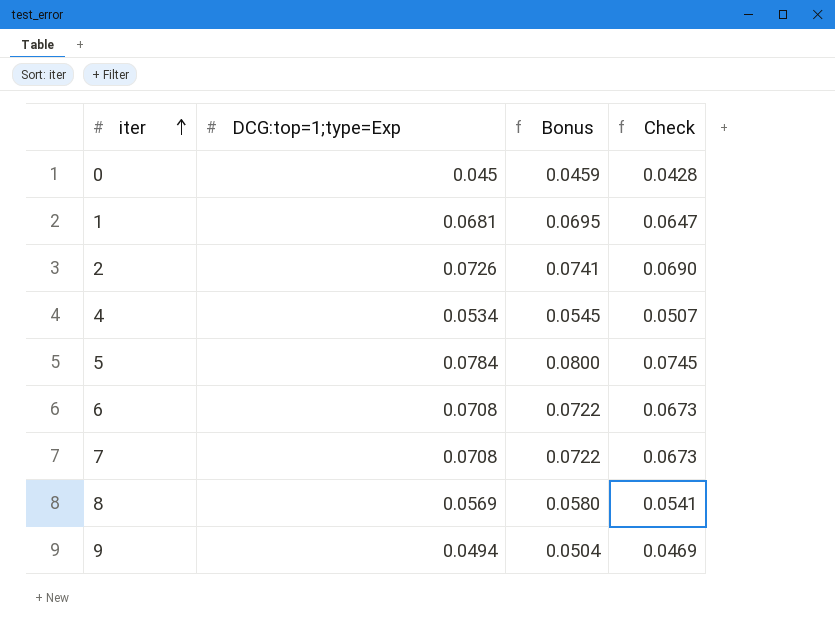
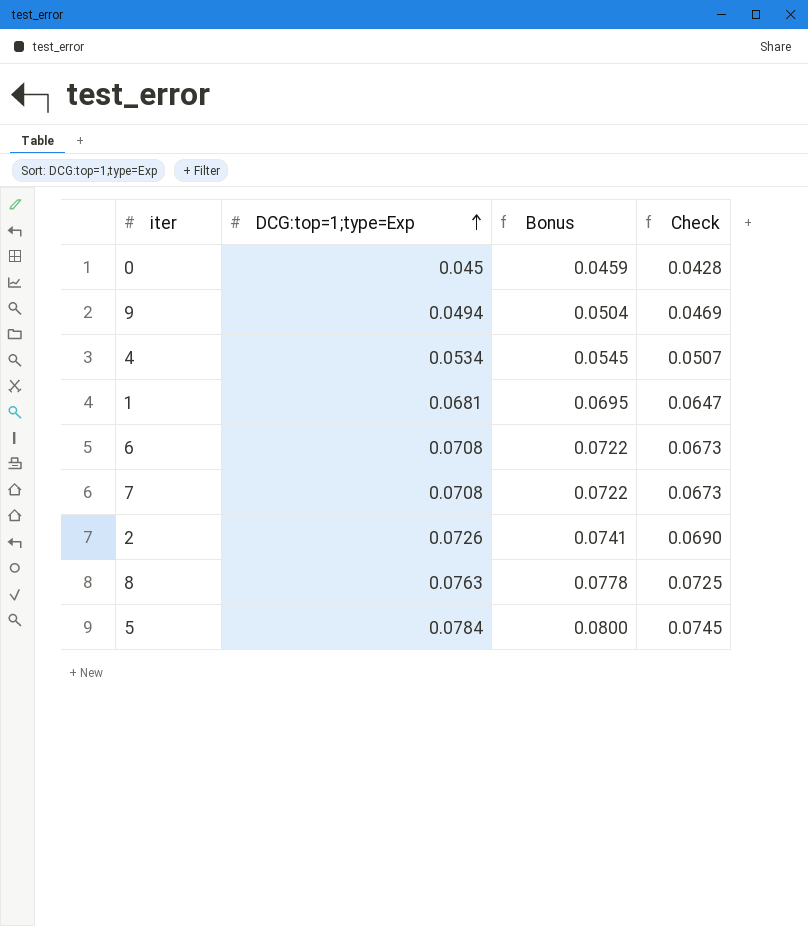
row order: iter ascending -> DCG:top=1;type=Exp ascending
8 | DCG:top=1;type=Exp: 0.0569 -> 0.0763
8 | Bonus: 0.0580 -> 0.0778
8 | Check: 0.0541 -> 0.0725

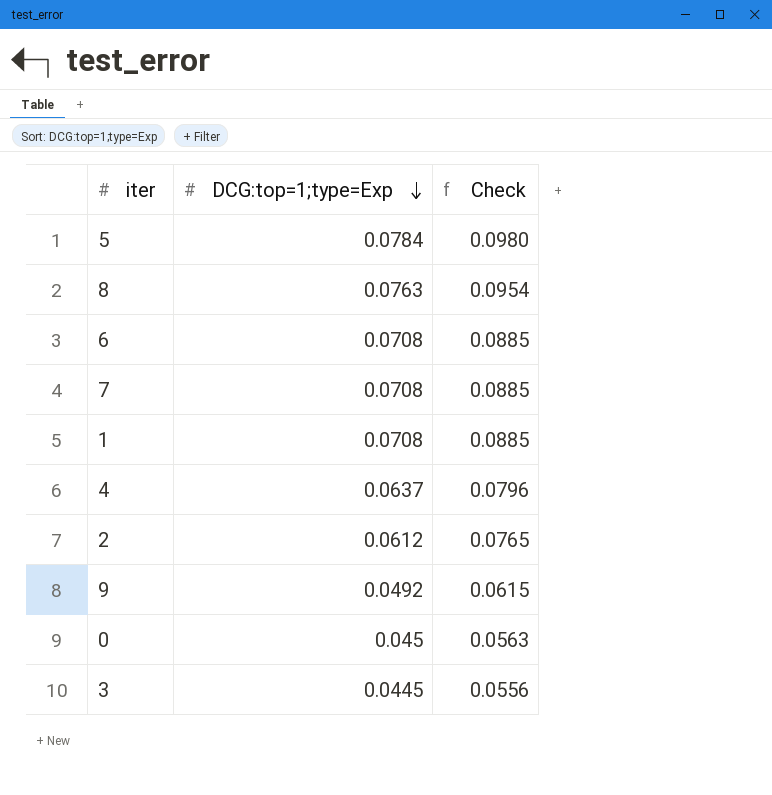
row order: DCG:top=1;type=Exp ascending -> DCG:top=1;type=Exp descending
column Bonus | formula: [DCG:top=1;type=Exp] * 1.02 -> none
column Check | formula: [DCG:top=1;type=Exp] * 0.95 -> [DCG:top=1;type=Exp] * 1.25
1 | DCG:top=1;type=Exp: 0.0681 -> 0.0708
4 | DCG:top=1;type=Exp: 0.0534 -> 0.0637
2 | DCG:top=1;type=Exp: 0.0726 -> 0.0612
9 | DCG:top=1;type=Exp: 0.0494 -> 0.0492
row 3: none -> 0.0445 | 0.0556

